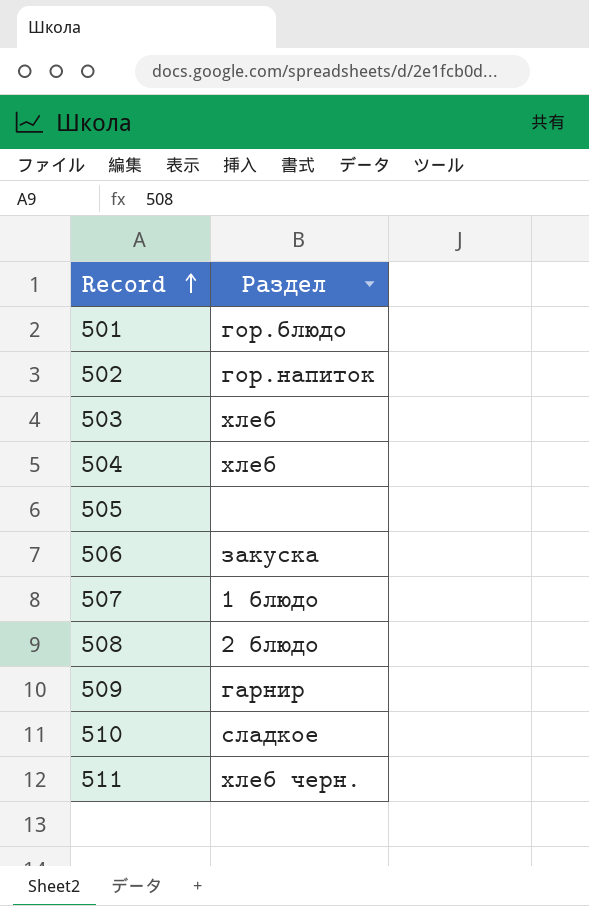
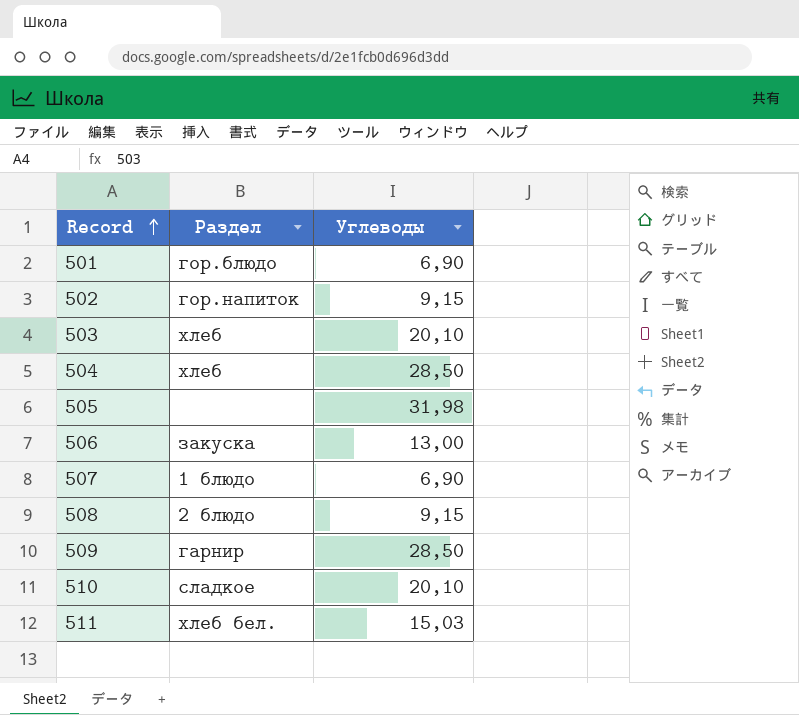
column Углеводы | position: none -> 3
511 | Раздел: хлеб черн. -> хлеб бел.

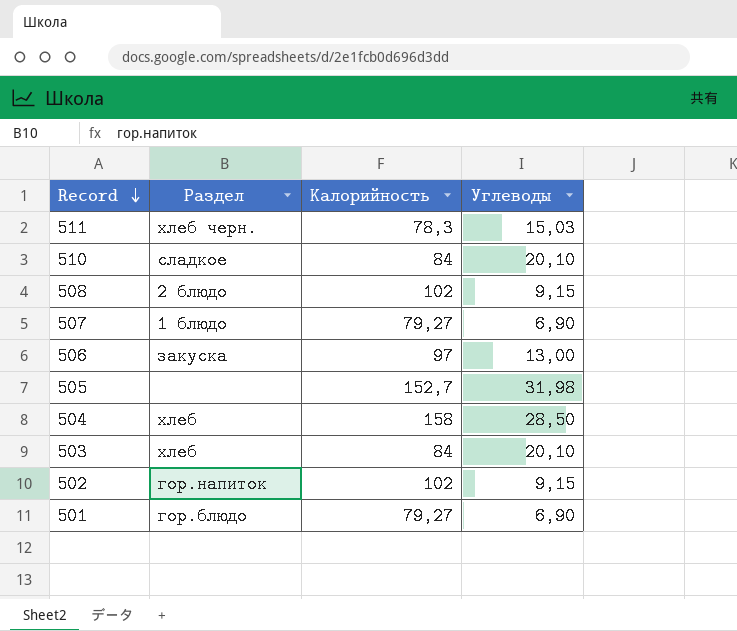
row order: Record ascending -> Record descending
column Калорийность | position: none -> 3
row 509: гарнир | 28,50 -> none
511 | Раздел: хлеб бел. -> хлеб черн.

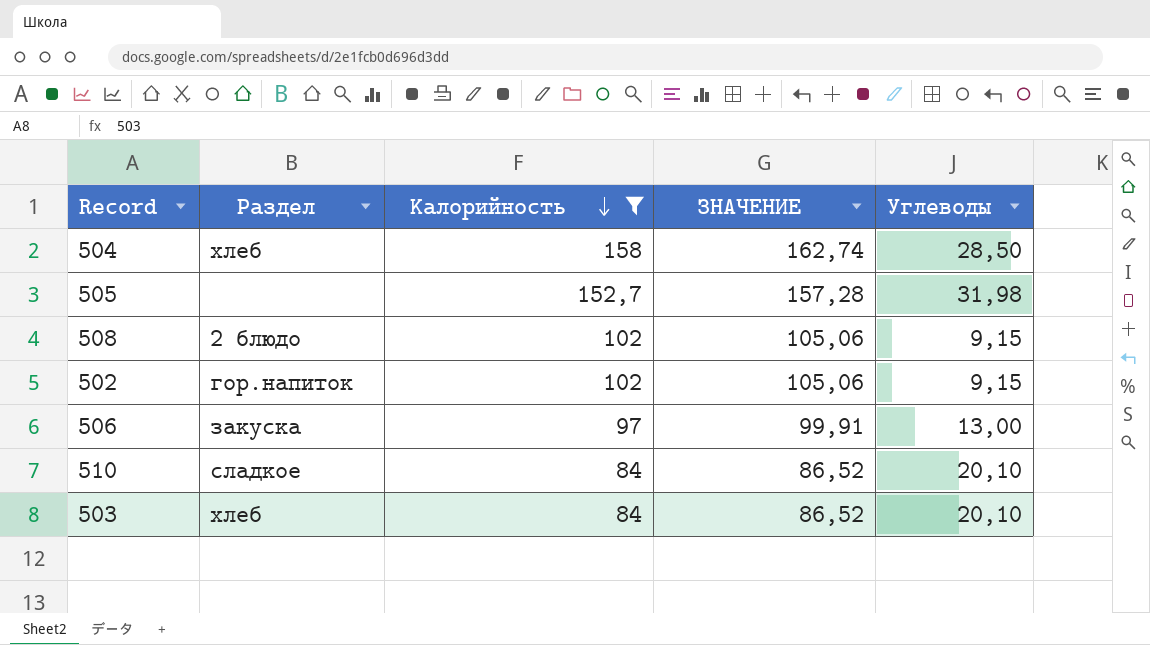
filter: none -> Калорийность >= 84
row order: Record descending -> Калорийность descending
column ЗНАЧЕНИЕ | formula: none -> [Калорийность] * 1,03

